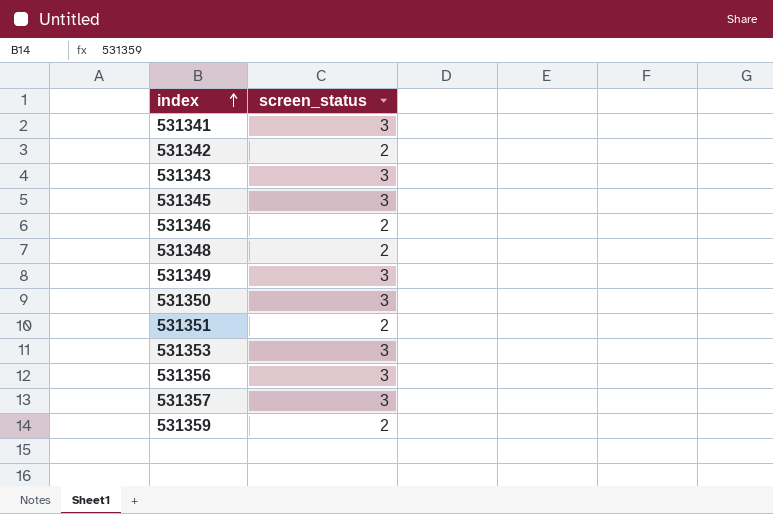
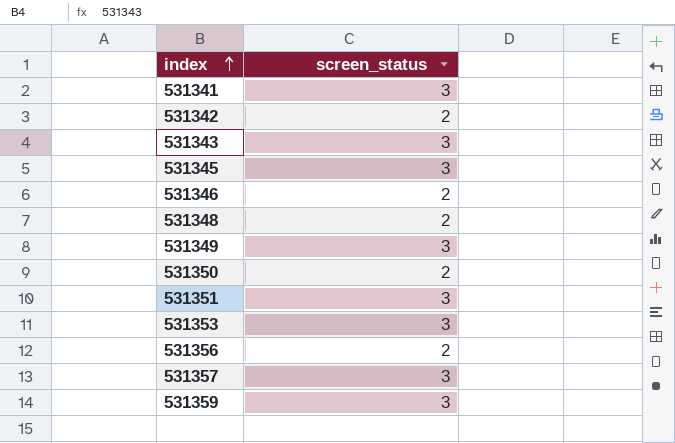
531350 | screen_status: 3 -> 2
531351 | screen_status: 2 -> 3
531356 | screen_status: 3 -> 2
531359 | screen_status: 2 -> 3

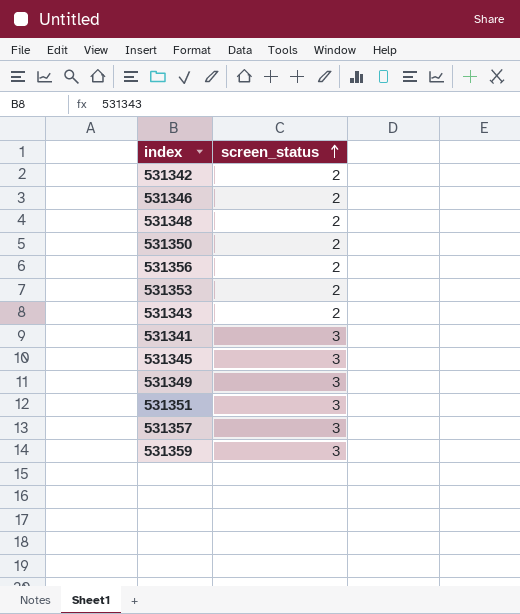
row order: index ascending -> screen_status ascending
531353 | screen_status: 3 -> 2
531343 | screen_status: 3 -> 2

